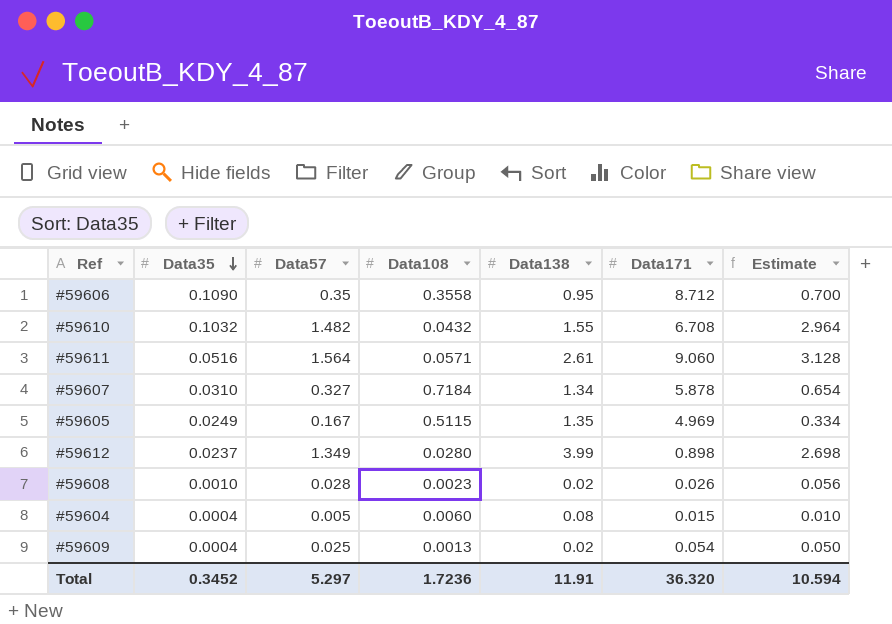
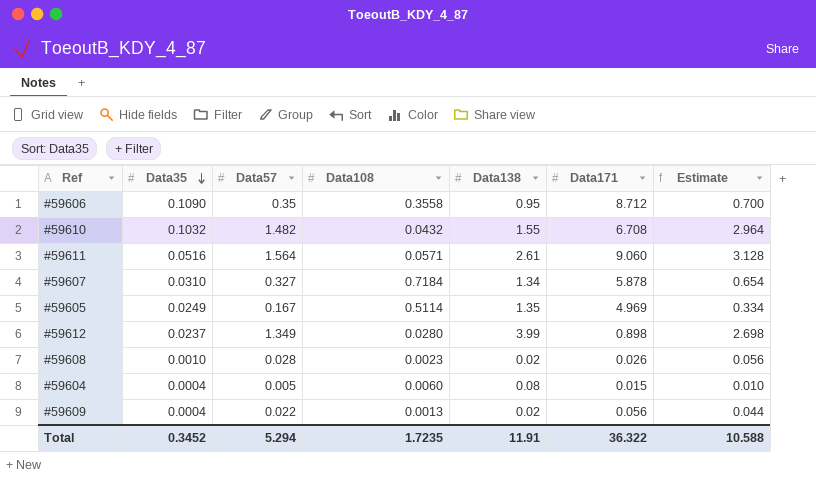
#59605 | Data108: 0.5115 -> 0.5114
#59609 | Data57: 0.025 -> 0.022
#59609 | Data171: 0.054 -> 0.056
#59609 | Estimate: 0.050 -> 0.044
Total | Data57: 5.297 -> 5.294
Total | Data108: 1.7236 -> 1.7235
Total | Data171: 36.320 -> 36.322
Total | Estimate: 10.594 -> 10.588

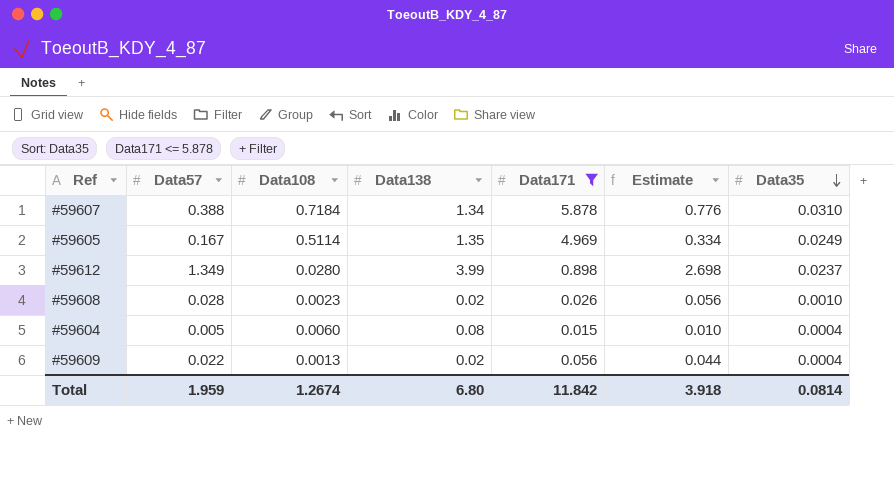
filter: none -> Data171 <= 5.878
column Data35 | position: 2 -> 7
#59607 | Data57: 0.327 -> 0.388
#59607 | Estimate: 0.654 -> 0.776
Total | Data57: 5.294 -> 1.959
Total | Data108: 1.7235 -> 1.2674
Total | Data138: 11.91 -> 6.80
Total | Data171: 36.322 -> 11.842
Total | Estimate: 10.588 -> 3.918
Total | Data35: 0.3452 -> 0.0814

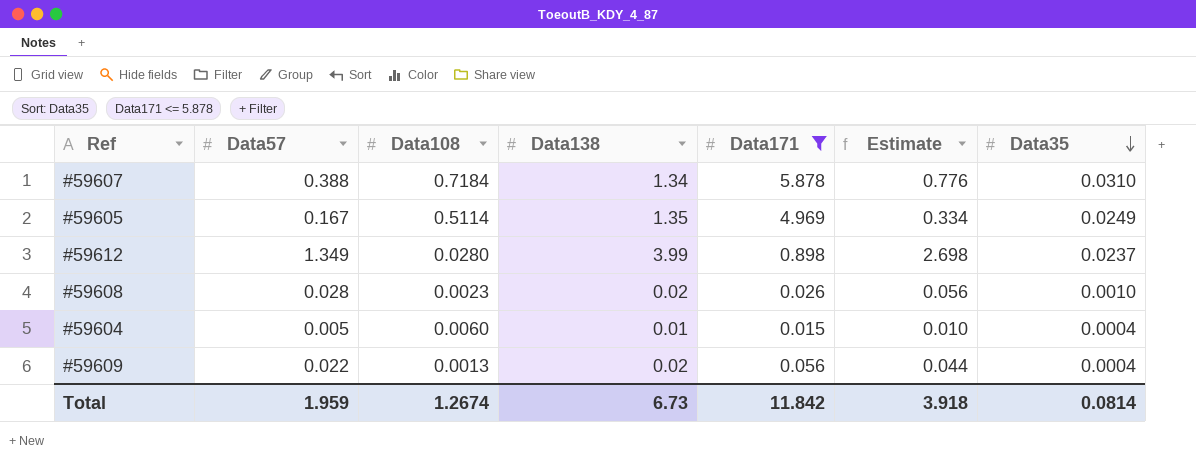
#59604 | Data138: 0.08 -> 0.01
Total | Data138: 6.80 -> 6.73

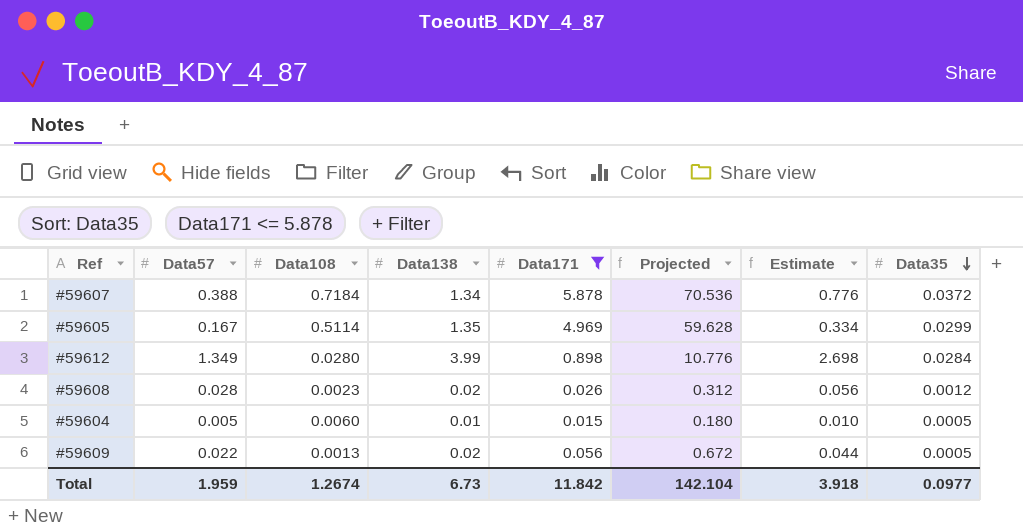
column Projected | formula: none -> [Data171] * 12
#59607 | Data35: 0.0310 -> 0.0372
#59605 | Data35: 0.0249 -> 0.0299
#59612 | Data35: 0.0237 -> 0.0284
#59608 | Data35: 0.0010 -> 0.0012
#59604 | Data35: 0.0004 -> 0.0005
#59609 | Data35: 0.0004 -> 0.0005
Total | Data35: 0.0814 -> 0.0977

